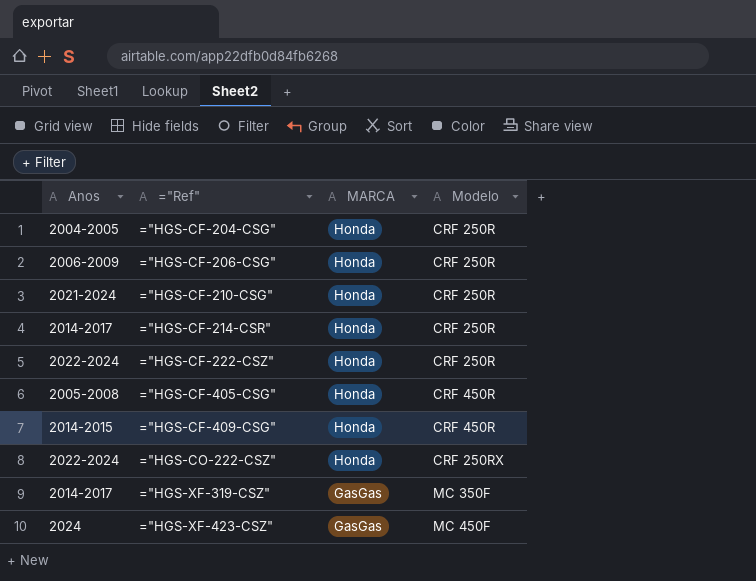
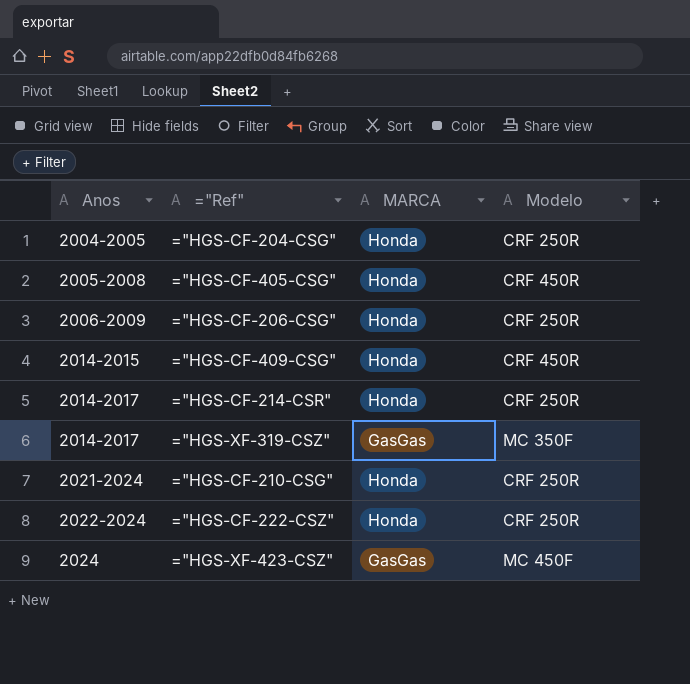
row order: ="Ref" ascending -> Anos ascending
row ="HGS-CO-222-CSZ": 2022-2024 | Honda | CRF 250RX -> none

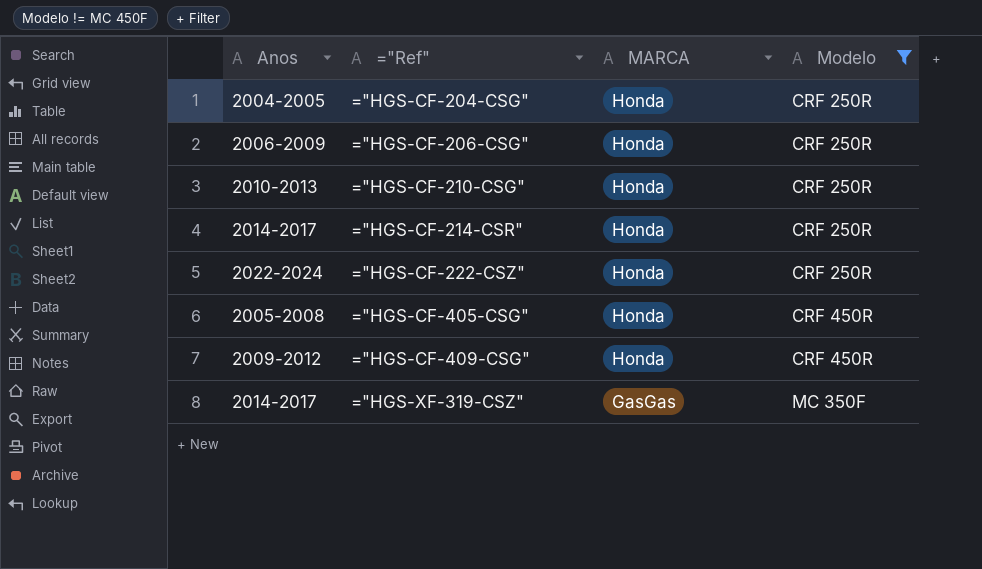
filter: none -> Modelo != MC 450F
row order: Anos ascending -> ="Ref" ascending
="HGS-CF-210-CSG" | Anos: 2021-2024 -> 2010-2013
="HGS-CF-409-CSG" | Anos: 2014-2015 -> 2009-2012

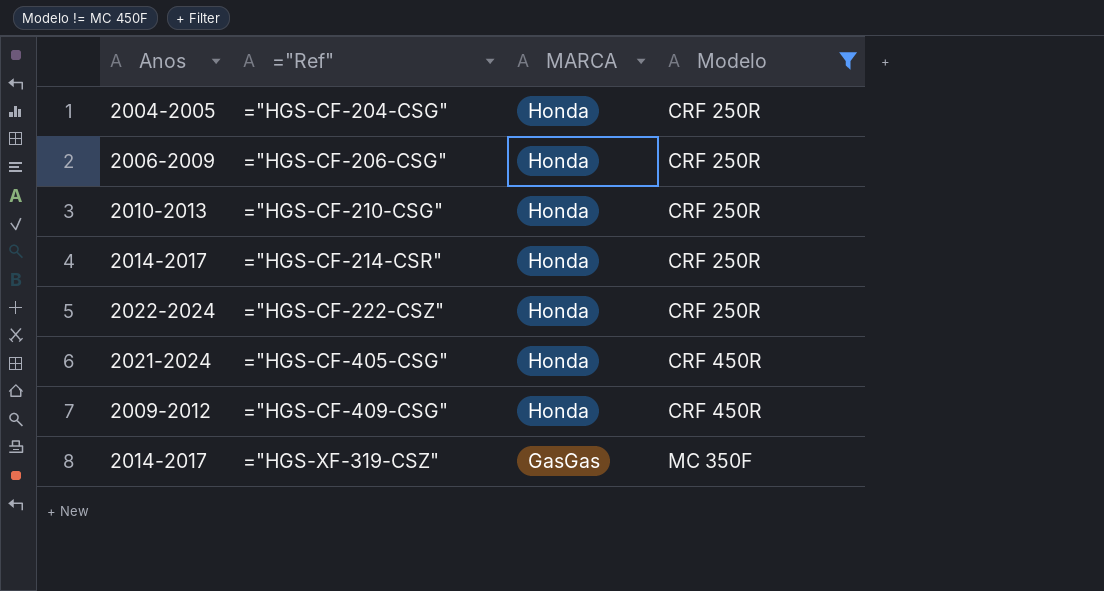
="HGS-CF-405-CSG" | Anos: 2005-2008 -> 2021-2024

